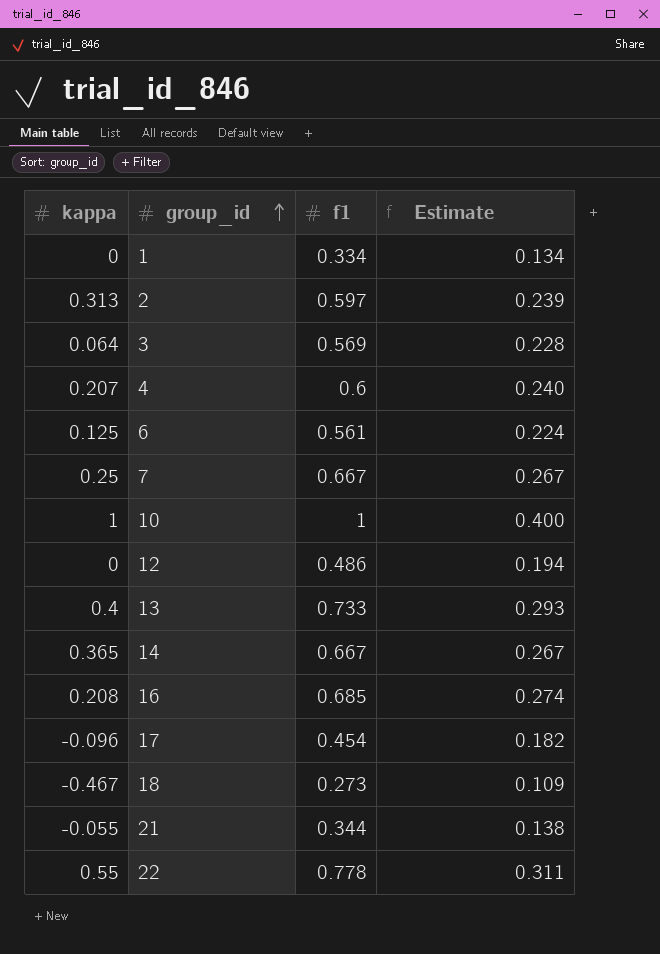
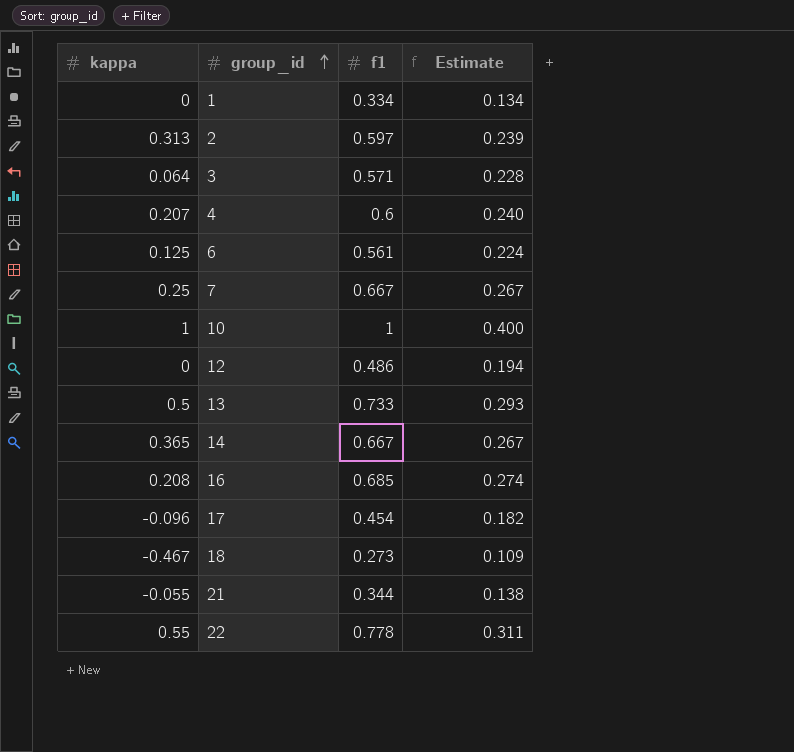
3 | f1: 0.569 -> 0.571
13 | kappa: 0.4 -> 0.5

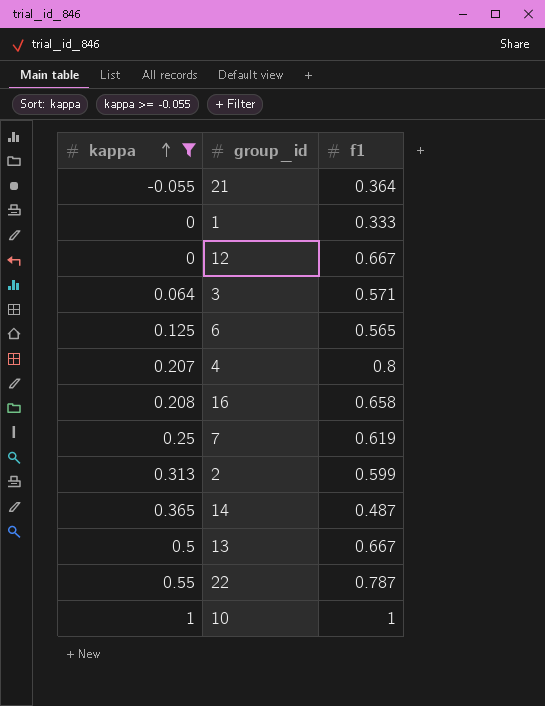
filter: none -> kappa >= -0.055
row order: group_id ascending -> kappa ascending
column Estimate | formula: [f1] * 0.4 -> none
21 | f1: 0.344 -> 0.364
1 | f1: 0.334 -> 0.333
12 | f1: 0.486 -> 0.667
6 | f1: 0.561 -> 0.565
4 | f1: 0.6 -> 0.8
16 | f1: 0.685 -> 0.658
7 | f1: 0.667 -> 0.619
2 | f1: 0.597 -> 0.599
14 | f1: 0.667 -> 0.487
13 | f1: 0.733 -> 0.667
22 | f1: 0.778 -> 0.787

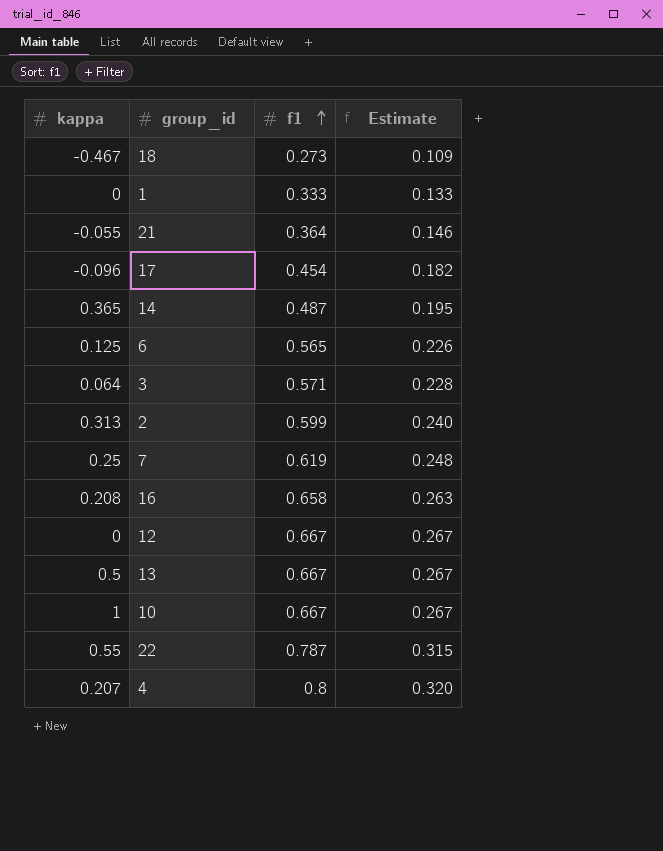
filter: kappa >= -0.055 -> none
row order: kappa ascending -> f1 ascending
column Estimate | formula: none -> [f1] * 0.4
10 | f1: 1 -> 0.667

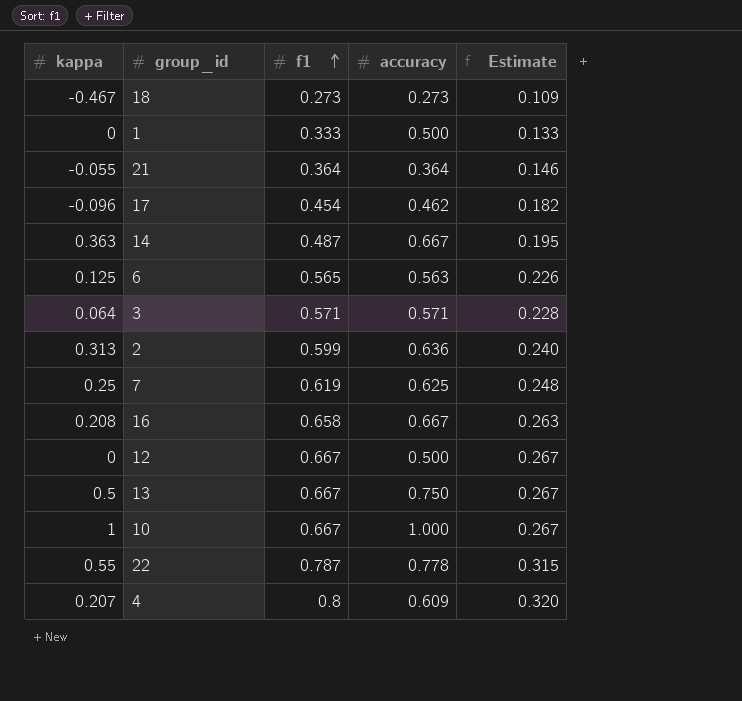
column accuracy | position: none -> 4
14 | kappa: 0.365 -> 0.363

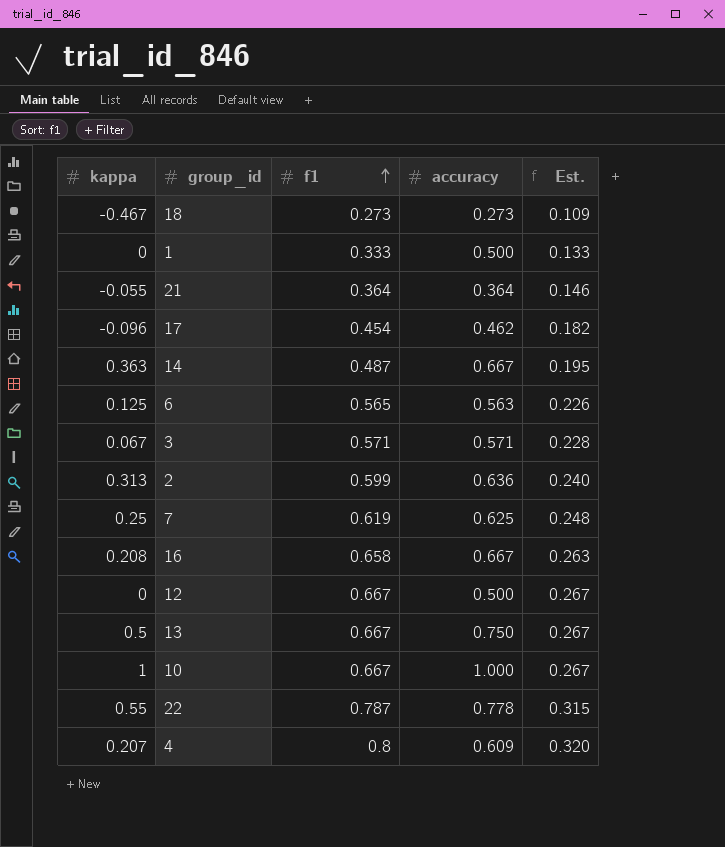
column name: Estimate -> Est.
3 | kappa: 0.064 -> 0.067

